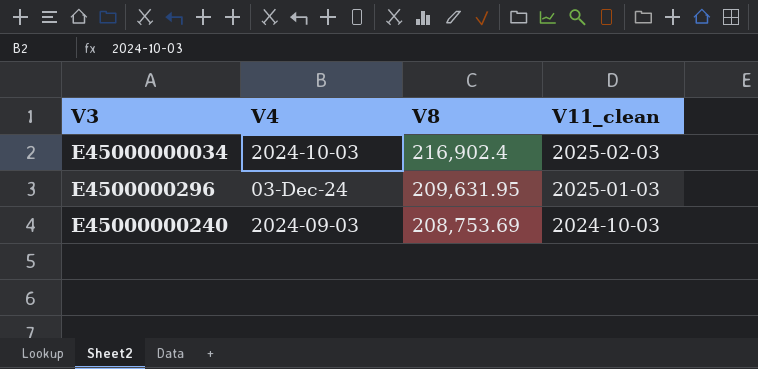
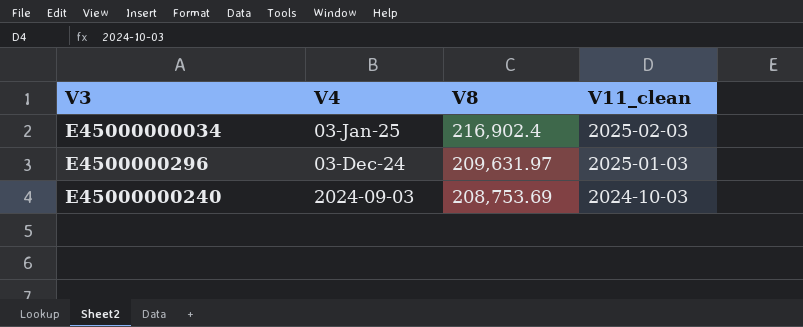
E45000000034 | V4: 2024-10-03 -> 03-Jan-25
E4500000296 | V8: 209,631.95 -> 209,631.97

